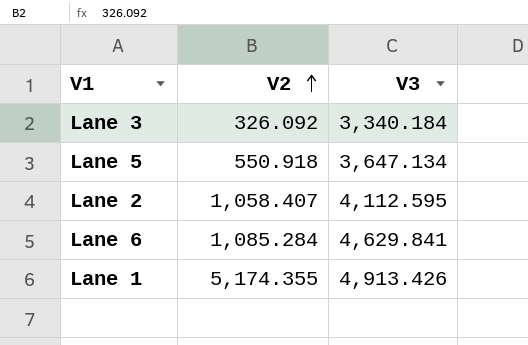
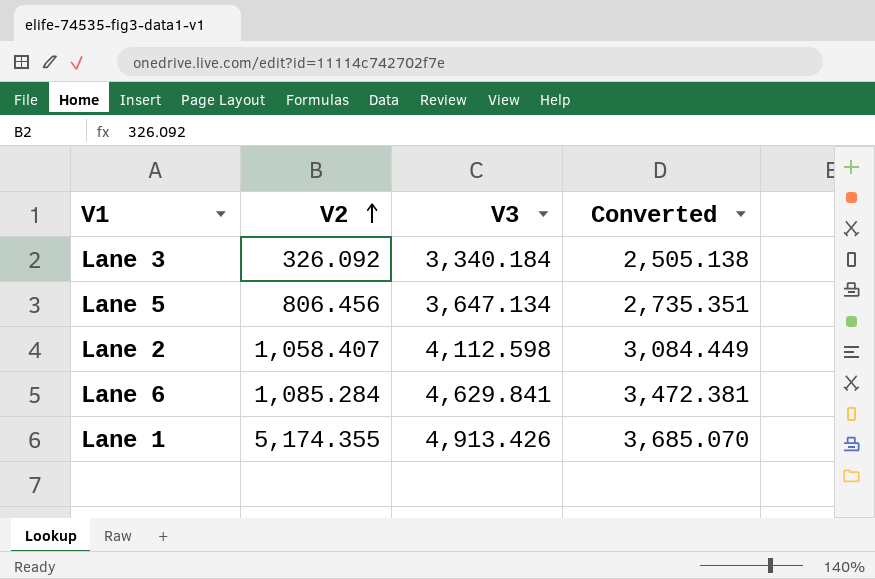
column Converted | formula: none -> [V3] * 0.75
Lane 5 | V2: 550.918 -> 806.456
Lane 2 | V3: 4,112.595 -> 4,112.598

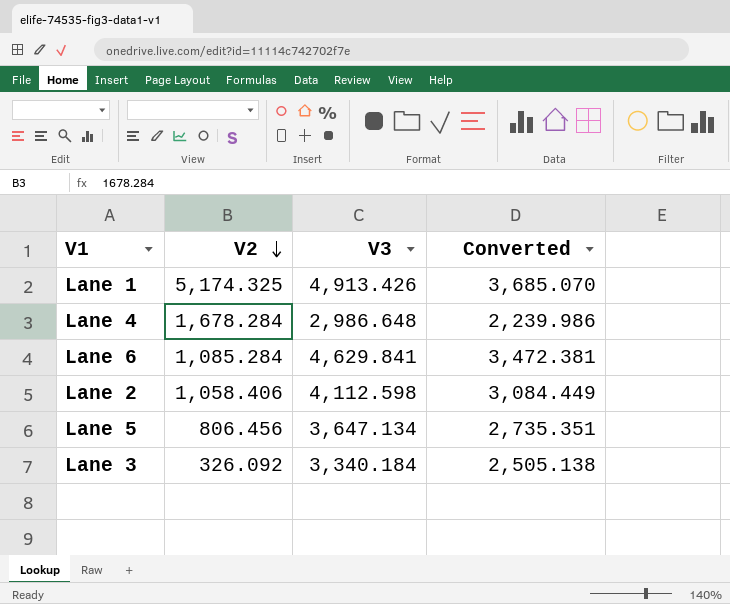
row order: V2 ascending -> V2 descending
Lane 1 | V2: 5,174.355 -> 5,174.325
row Lane 4: none -> 1,678.284 | 2,986.648 | 2,239.986
Lane 2 | V2: 1,058.407 -> 1,058.406

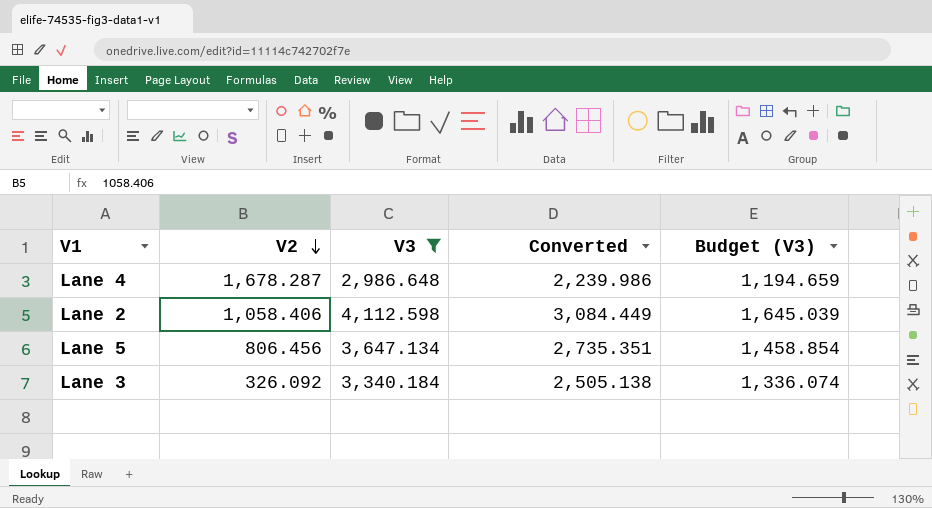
filter: none -> V3 <= 4,112.598
column Budget (V3) | formula: none -> [V3] * 0.4
Lane 4 | V2: 1,678.284 -> 1,678.287

